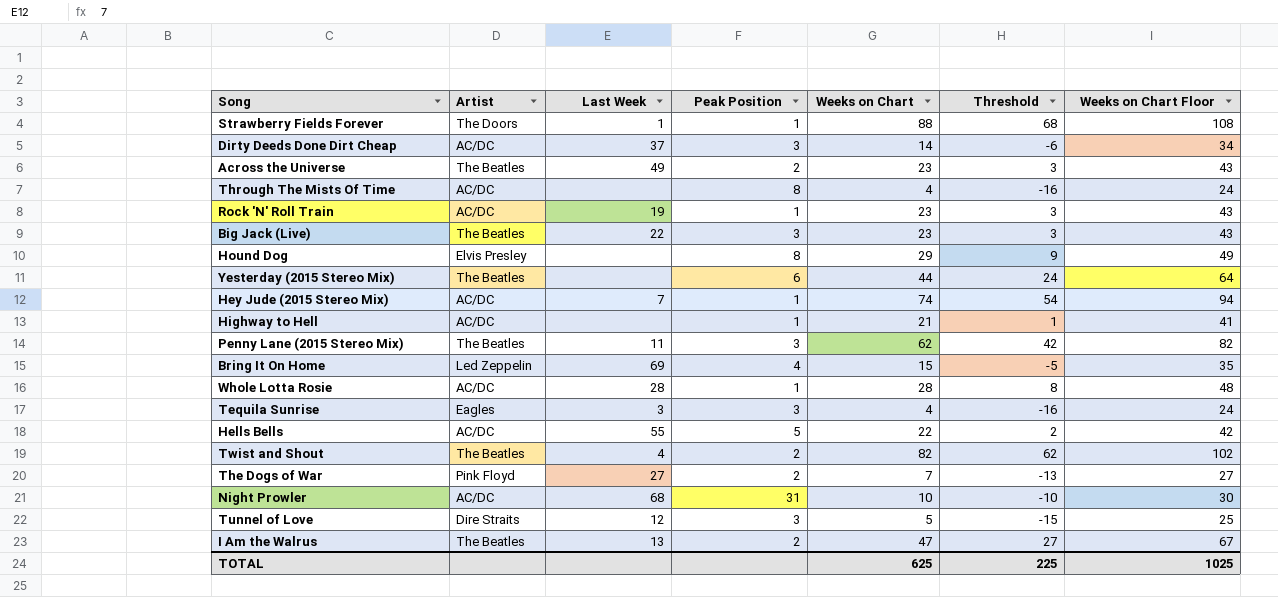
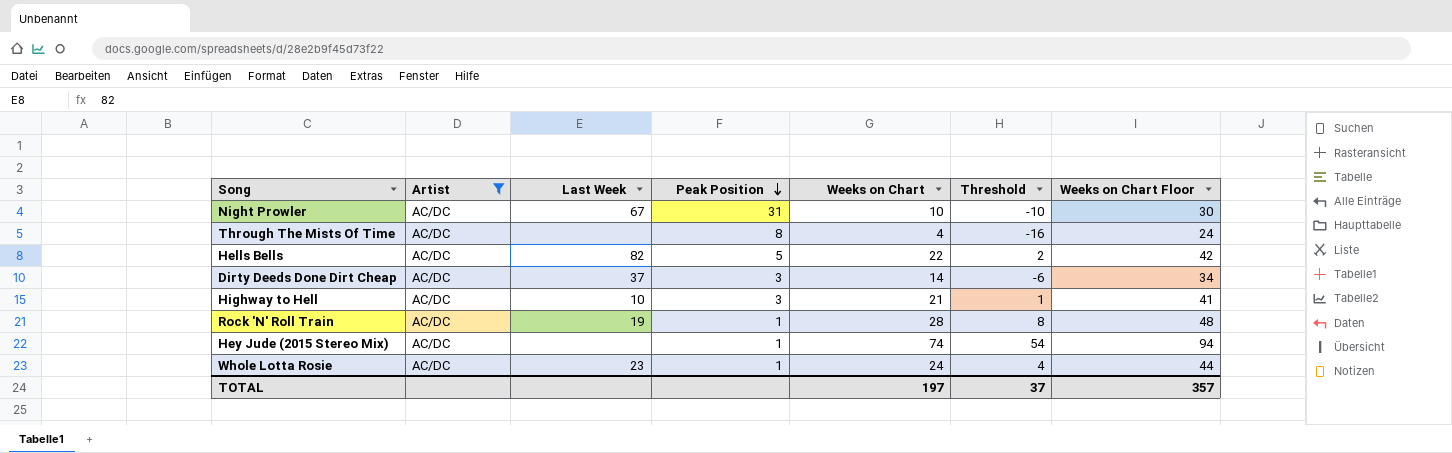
filter: none -> Artist = AC/DC
row order: none -> Peak Position descending
Night Prowler | Last Week: 68 -> 67
Hells Bells | Last Week: 55 -> 82
Highway to Hell | Last Week: none -> 10
Highway to Hell | Peak Position: 1 -> 3
Rock 'N' Roll Train | Weeks on Chart: 23 -> 28
Rock 'N' Roll Train | Threshold: 3 -> 8
Rock 'N' Roll Train | Weeks on Chart Floor: 43 -> 48
Hey Jude (2015 Stereo Mix) | Last Week: 7 -> none
Whole Lotta Rosie | Last Week: 28 -> 23
Whole Lotta Rosie | Weeks on Chart: 28 -> 24
Whole Lotta Rosie | Threshold: 8 -> 4
Whole Lotta Rosie | Weeks on Chart Floor: 48 -> 44
TOTAL | Weeks on Chart: 625 -> 197
TOTAL | Threshold: 225 -> 37
TOTAL | Weeks on Chart Floor: 1025 -> 357

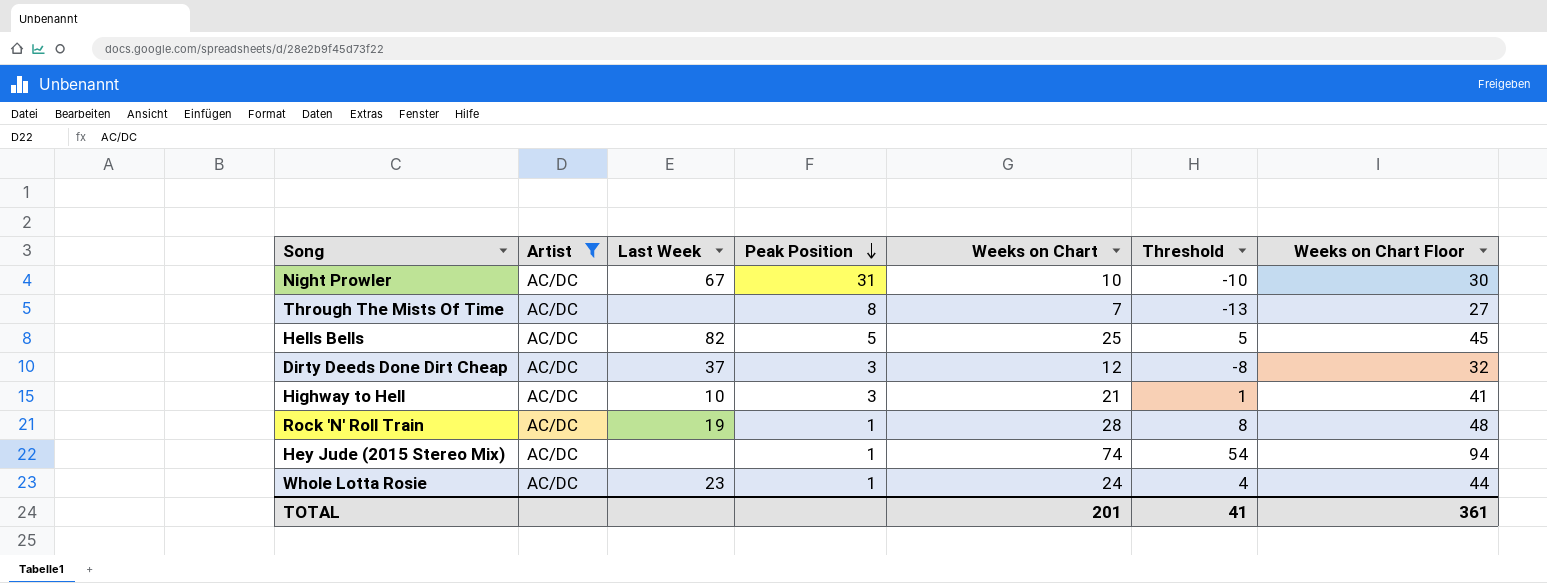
Through The Mists Of Time | Weeks on Chart: 4 -> 7
Through The Mists Of Time | Threshold: -16 -> -13
Through The Mists Of Time | Weeks on Chart Floor: 24 -> 27
Hells Bells | Weeks on Chart: 22 -> 25
Hells Bells | Threshold: 2 -> 5
Hells Bells | Weeks on Chart Floor: 42 -> 45
Dirty Deeds Done Dirt Cheap | Weeks on Chart: 14 -> 12
Dirty Deeds Done Dirt Cheap | Threshold: -6 -> -8
Dirty Deeds Done Dirt Cheap | Weeks on Chart Floor: 34 -> 32
TOTAL | Weeks on Chart: 197 -> 201
TOTAL | Threshold: 37 -> 41
TOTAL | Weeks on Chart Floor: 357 -> 361

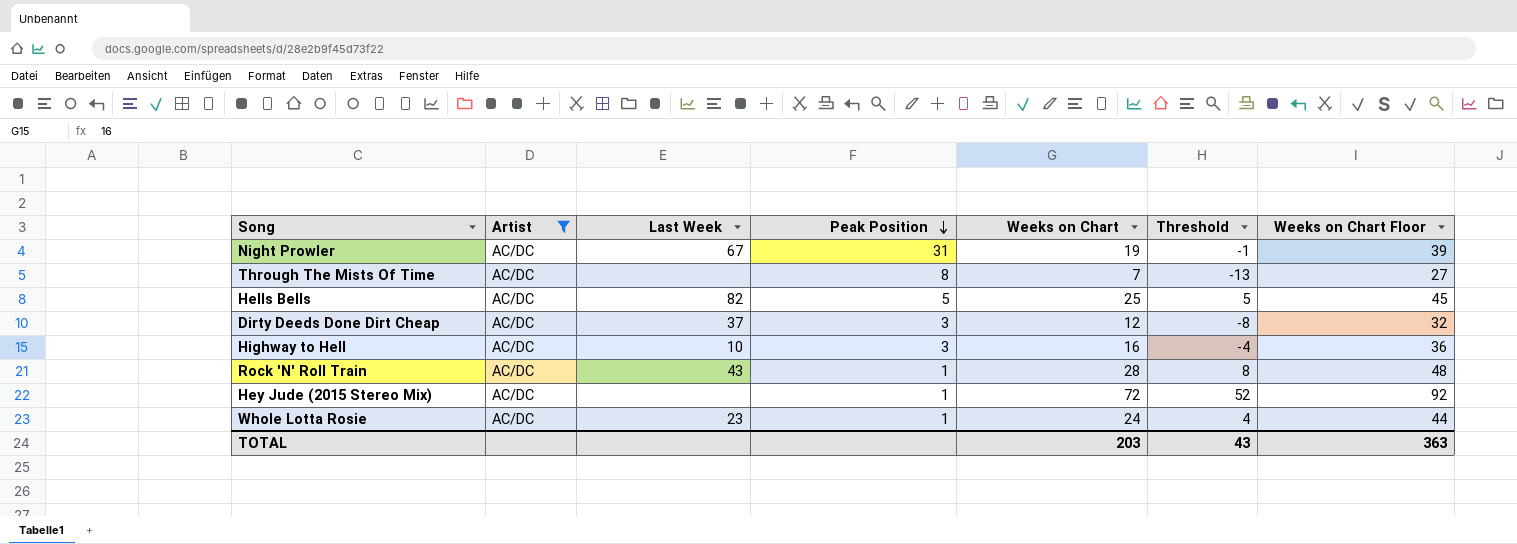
Night Prowler | Weeks on Chart: 10 -> 19
Night Prowler | Threshold: -10 -> -1
Night Prowler | Weeks on Chart Floor: 30 -> 39
Highway to Hell | Weeks on Chart: 21 -> 16
Highway to Hell | Threshold: 1 -> -4
Highway to Hell | Weeks on Chart Floor: 41 -> 36
Rock 'N' Roll Train | Last Week: 19 -> 43
Hey Jude (2015 Stereo Mix) | Weeks on Chart: 74 -> 72
Hey Jude (2015 Stereo Mix) | Threshold: 54 -> 52
Hey Jude (2015 Stereo Mix) | Weeks on Chart Floor: 94 -> 92
TOTAL | Weeks on Chart: 201 -> 203
TOTAL | Threshold: 41 -> 43
TOTAL | Weeks on Chart Floor: 361 -> 363

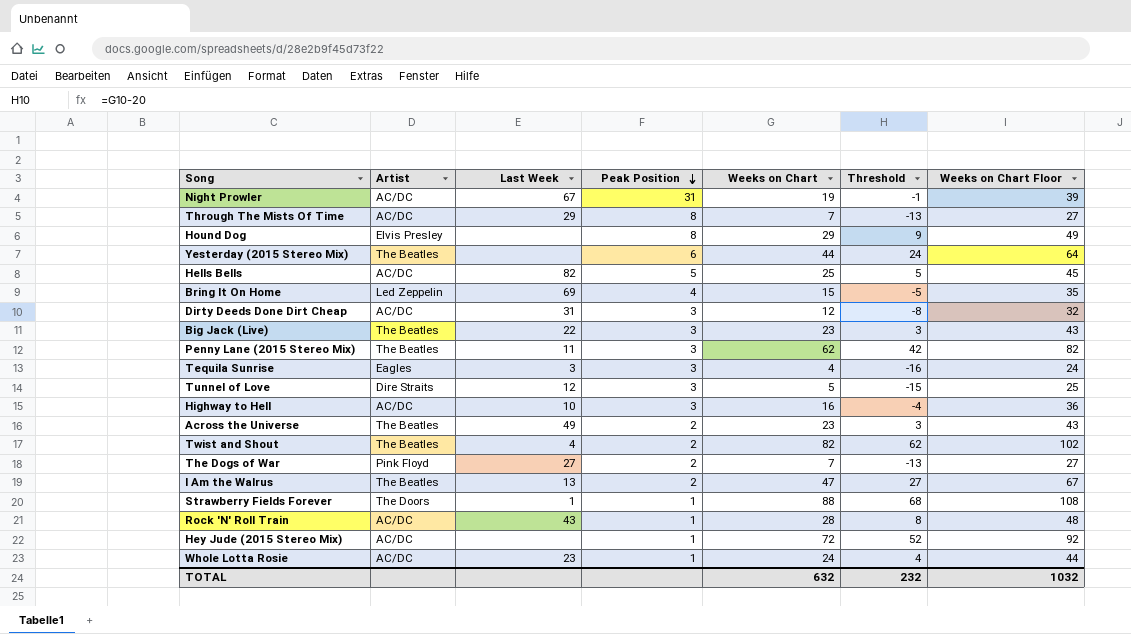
filter: Artist = AC/DC -> none
Through The Mists Of Time | Last Week: none -> 29
Dirty Deeds Done Dirt Cheap | Last Week: 37 -> 31
TOTAL | Weeks on Chart: 203 -> 632
TOTAL | Threshold: 43 -> 232
TOTAL | Weeks on Chart Floor: 363 -> 1032

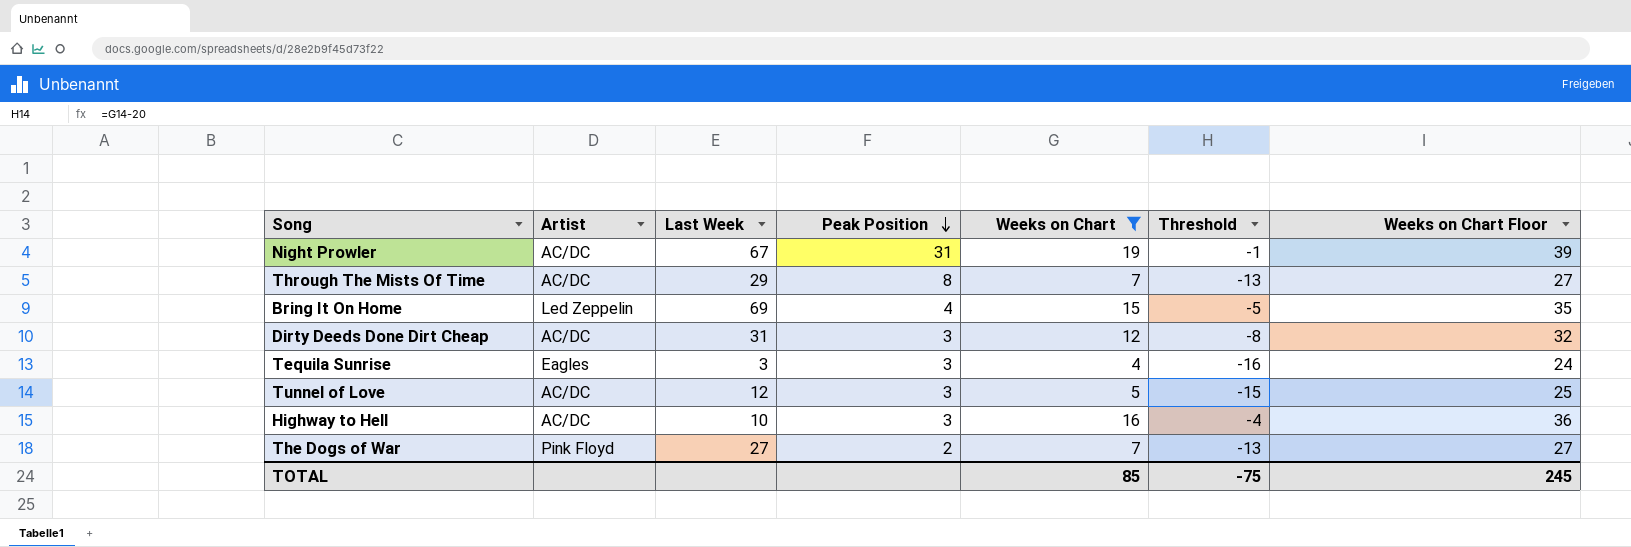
filter: none -> Weeks on Chart <= 19
Tunnel of Love | Artist: Dire Straits -> AC/DC
TOTAL | Weeks on Chart: 632 -> 85
TOTAL | Threshold: 232 -> -75
TOTAL | Weeks on Chart Floor: 1032 -> 245

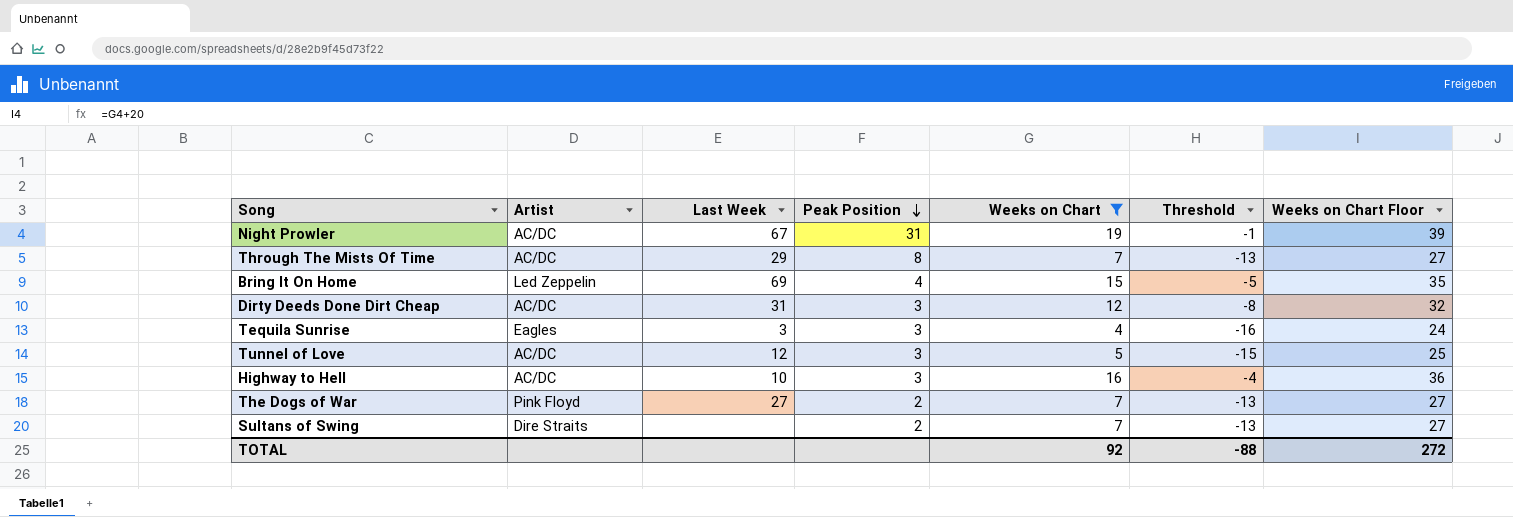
row Sultans of Swing: none -> Dire Straits | none | 2 | 7 | -13 | 27
TOTAL | Weeks on Chart: 85 -> 92
TOTAL | Threshold: -75 -> -88
TOTAL | Weeks on Chart Floor: 245 -> 272

